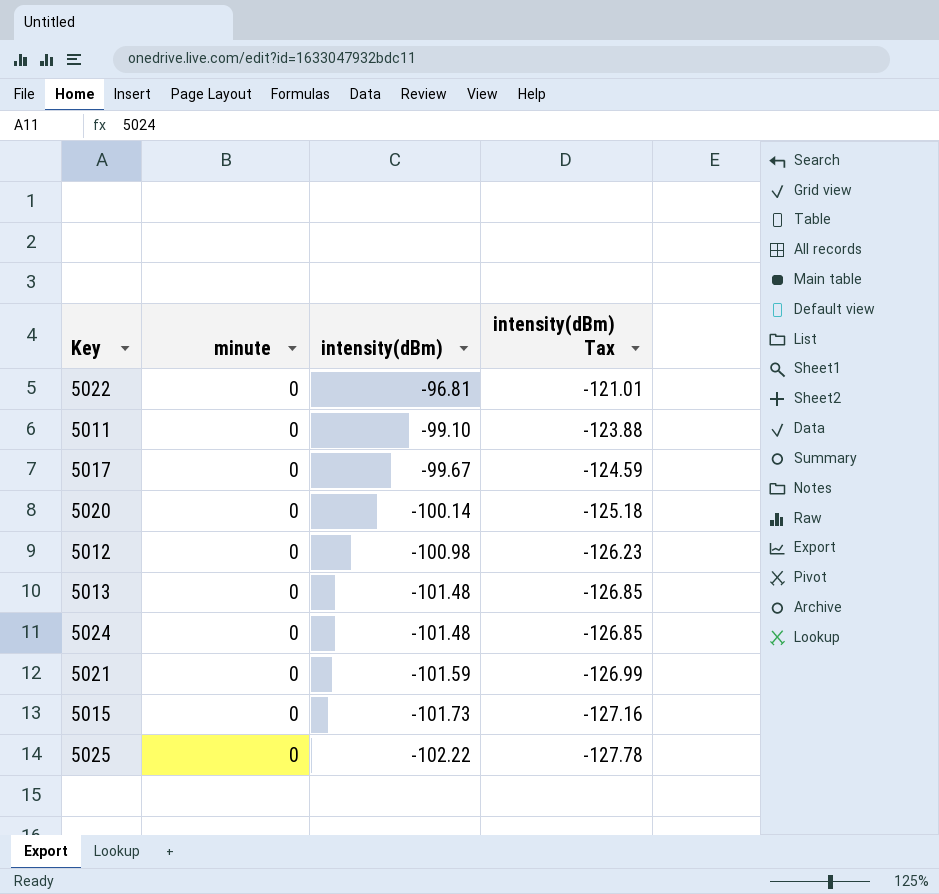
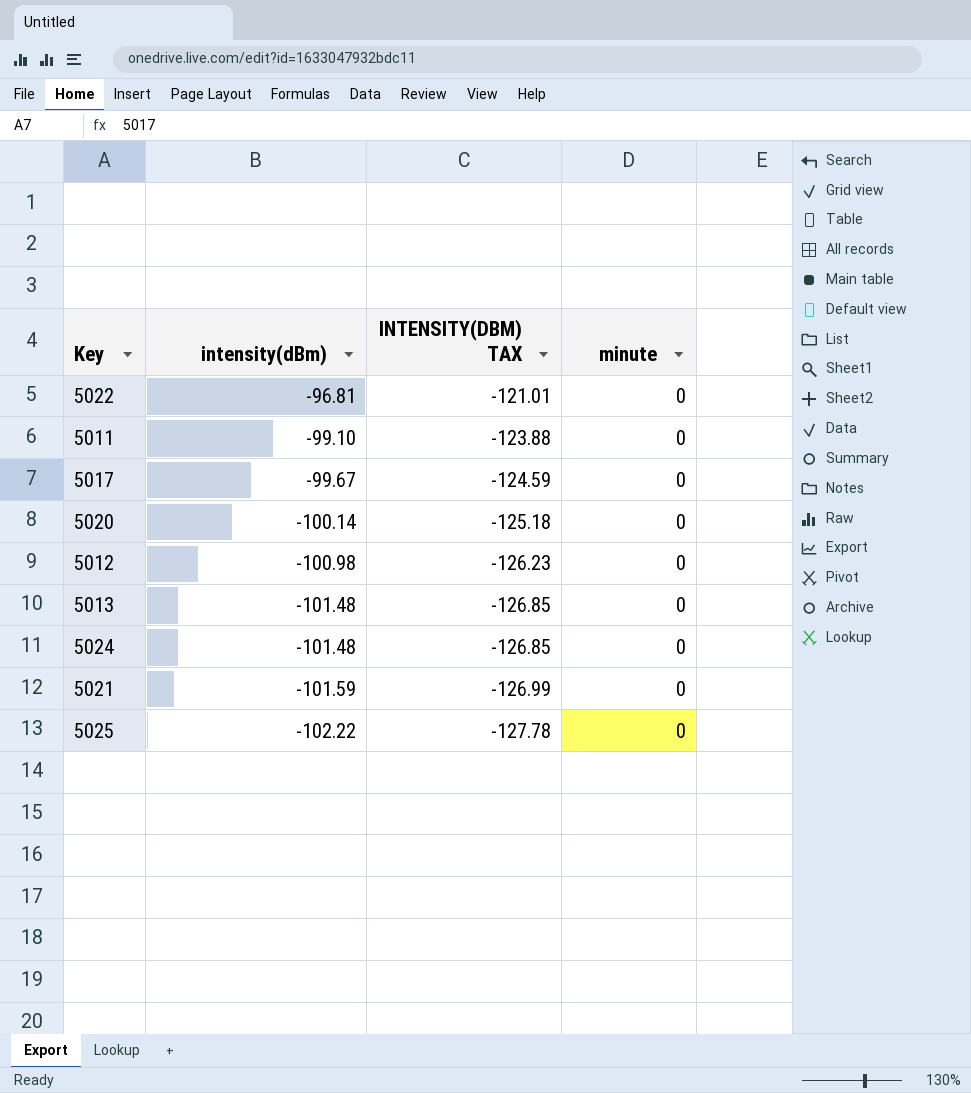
column name: intensity(dBm) Tax -> INTENSITY(DBM) TAX
column minute | position: 2 -> 4
row 5015: 0 | -101.73 | -127.16 -> none

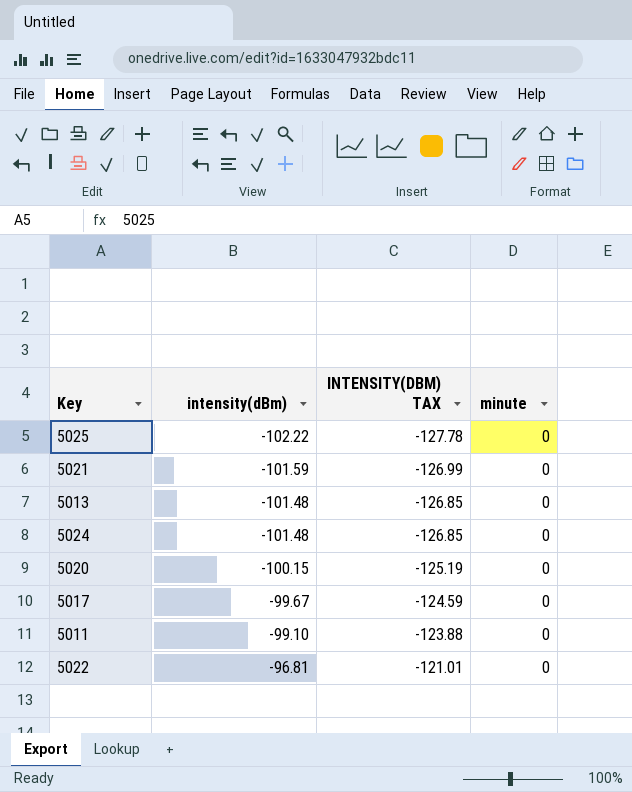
row order: intensity(dBm) descending -> intensity(dBm) ascending
row 5012: -100.98 | -126.23 | 0 -> none
5020 | intensity(dBm): -100.14 -> -100.15
5020 | INTENSITY(DBM) TAX: -125.18 -> -125.19

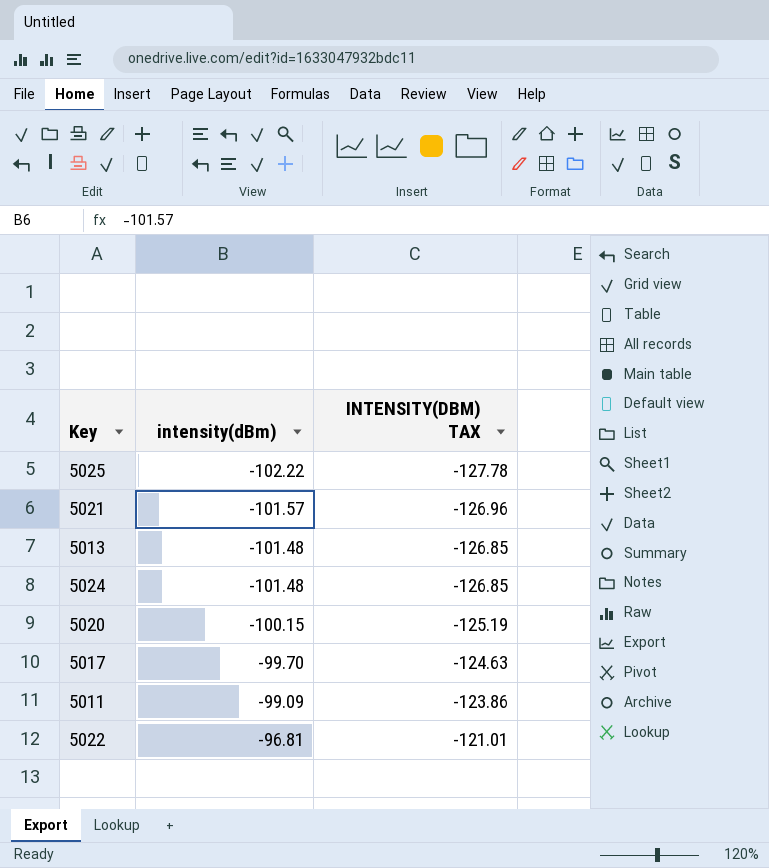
column minute | position: 4 -> none
5021 | intensity(dBm): -101.59 -> -101.57
5021 | INTENSITY(DBM) TAX: -126.99 -> -126.96
5017 | intensity(dBm): -99.67 -> -99.70
5017 | INTENSITY(DBM) TAX: -124.59 -> -124.63
5011 | intensity(dBm): -99.10 -> -99.09
5011 | INTENSITY(DBM) TAX: -123.88 -> -123.86

